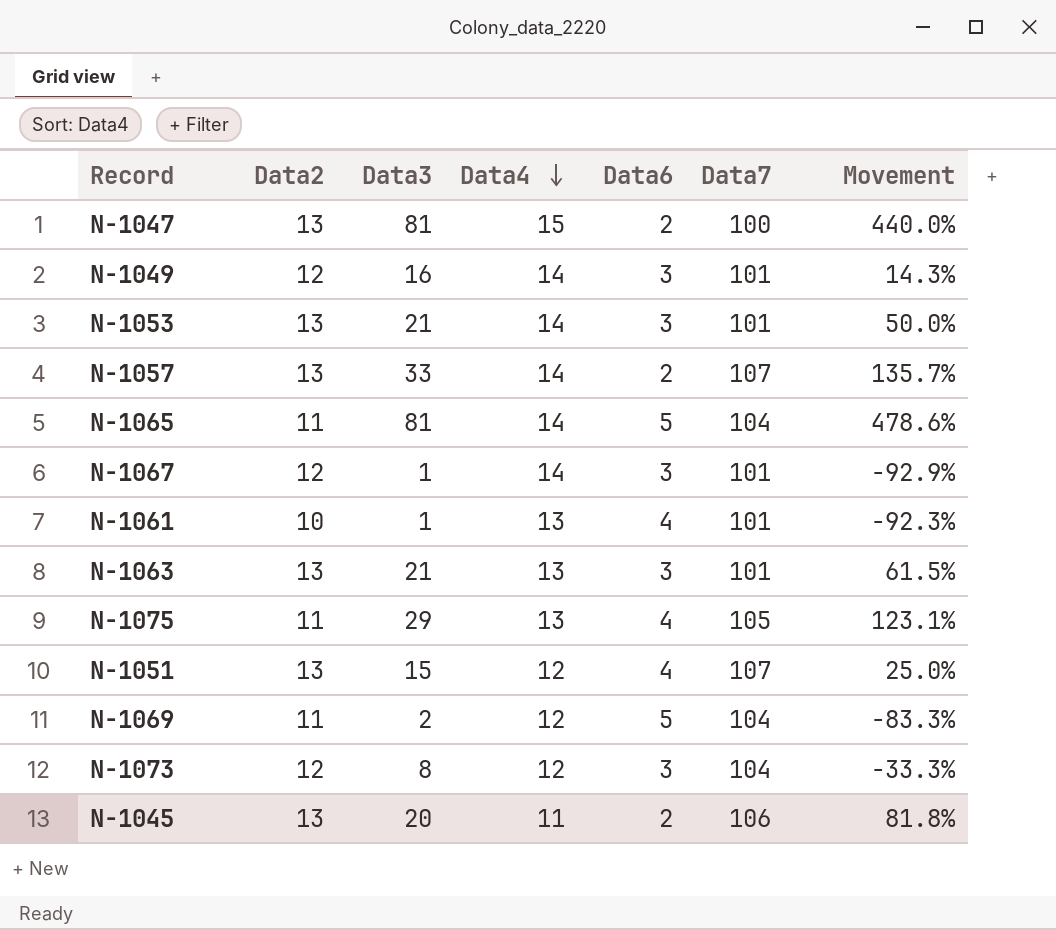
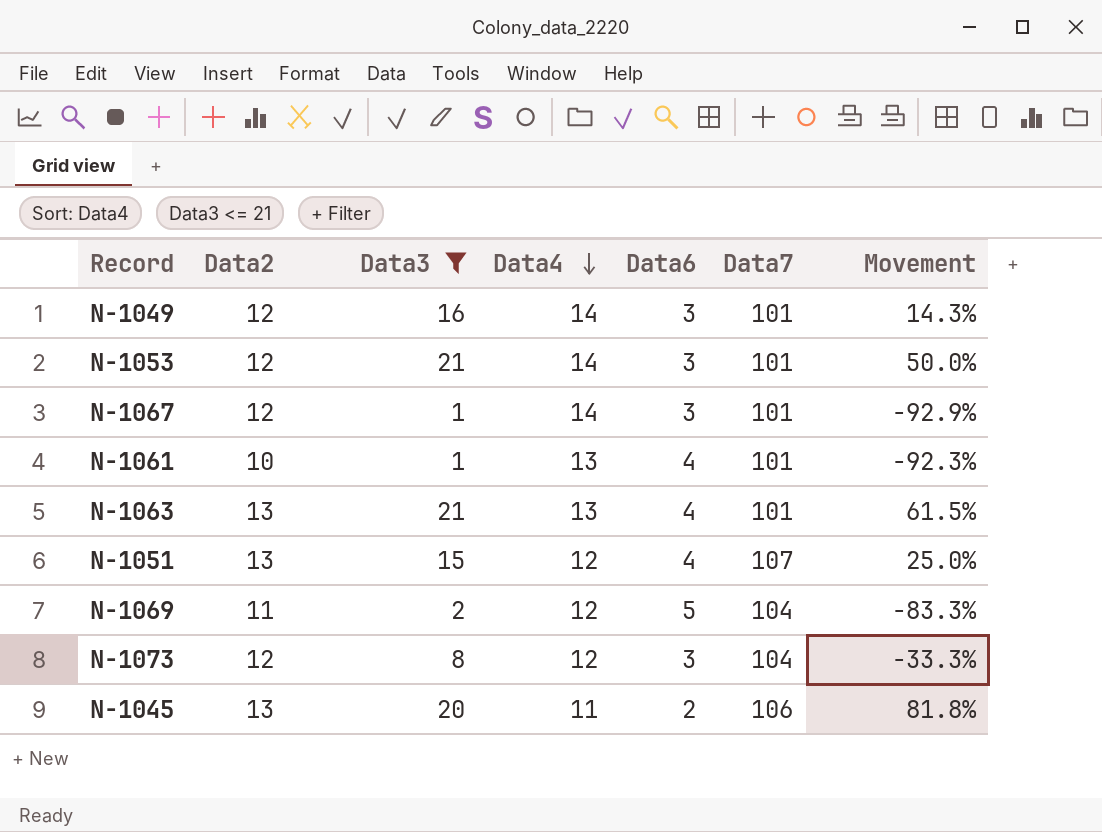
filter: none -> Data3 <= 21
N-1053 | Data2: 13 -> 12
N-1063 | Data6: 3 -> 4

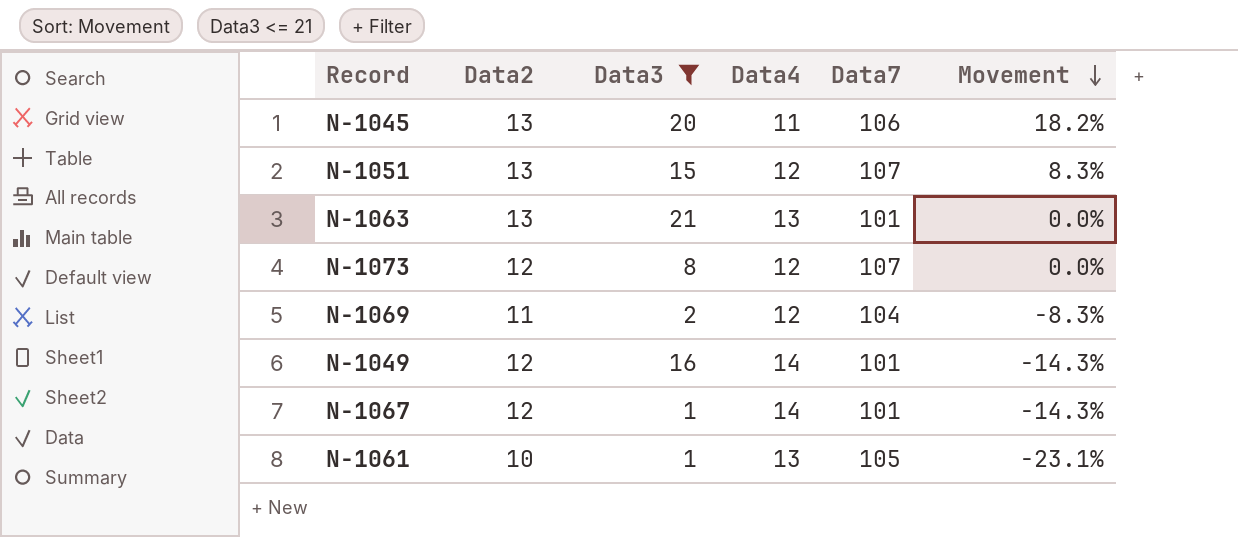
row order: Data4 descending -> Movement descending
column Data6 | position: 5 -> none
column Movement | formula: ([Data3] - [Data4]) / [Data4] -> ([Data2] - [Data4]) / [Data4]
row N-1053: 12 | 21 | 14 | 3 | 101 | 50.0% -> none
N-1073 | Data7: 104 -> 107
N-1061 | Data7: 101 -> 105

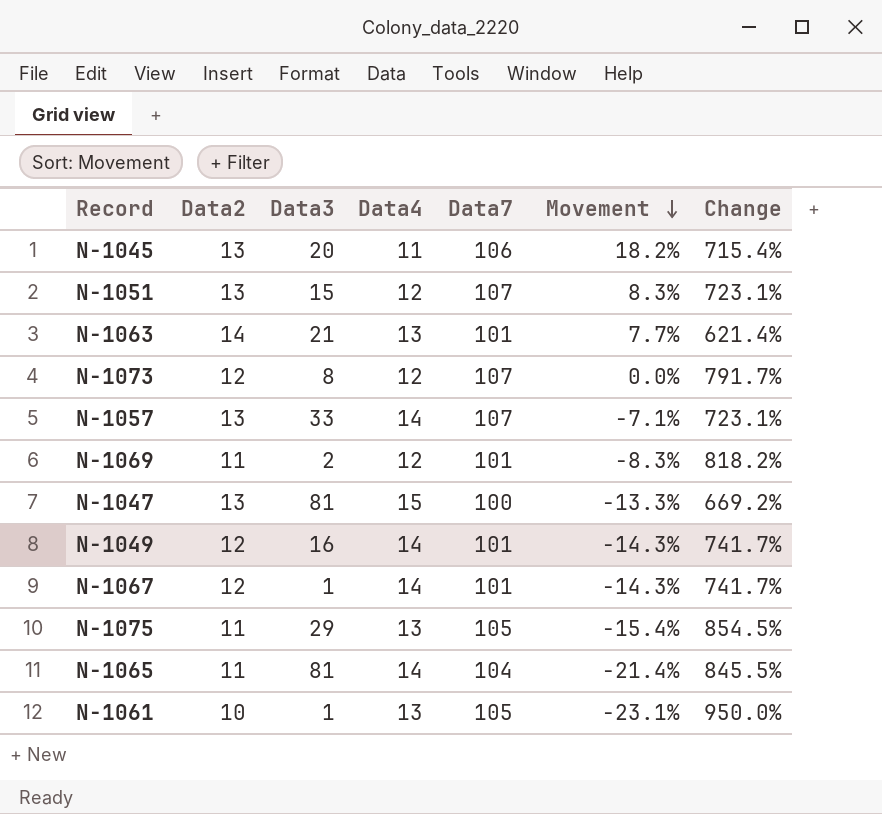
filter: Data3 <= 21 -> none
column Change | formula: none -> ([Data7] - [Data2]) / [Data2]
N-1063 | Data2: 13 -> 14
N-1063 | Movement: 0.0% -> 7.7%
N-1069 | Data7: 104 -> 101

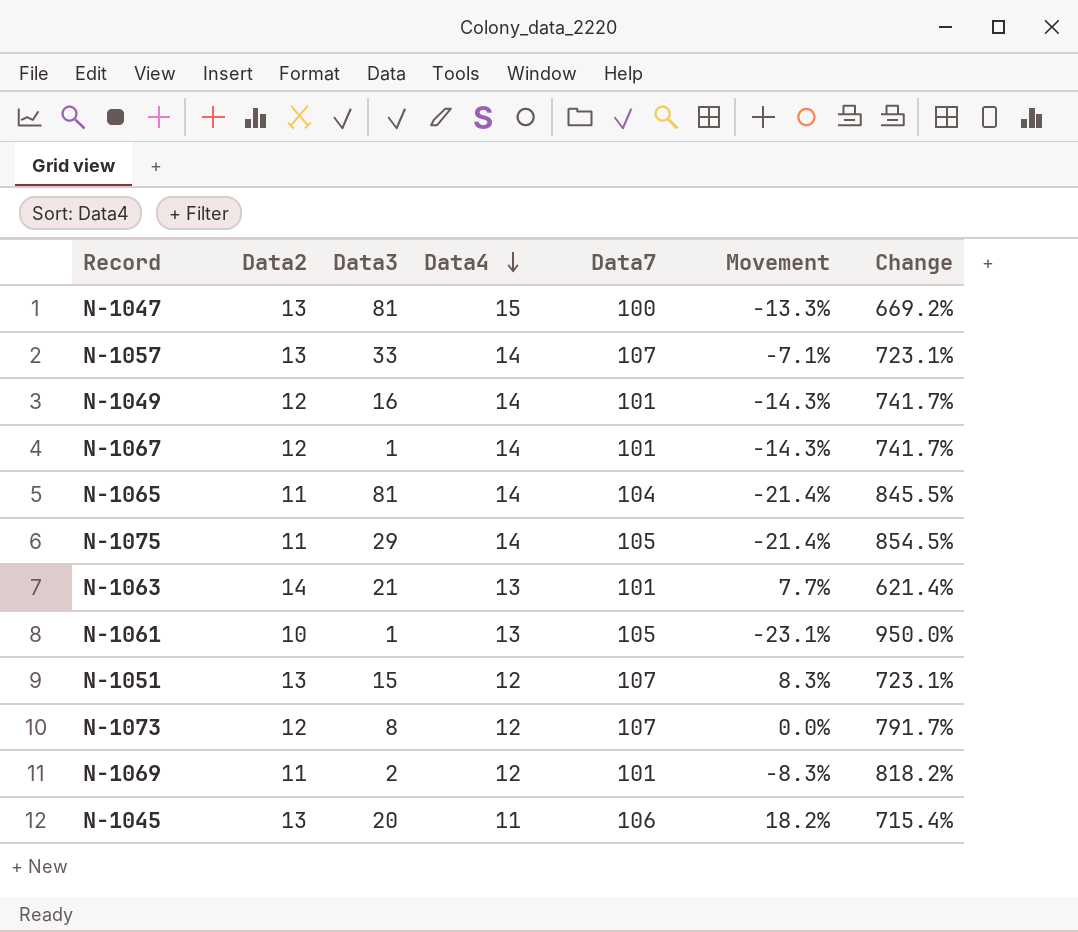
row order: Movement descending -> Data4 descending
N-1075 | Data4: 13 -> 14
N-1075 | Movement: -15.4% -> -21.4%

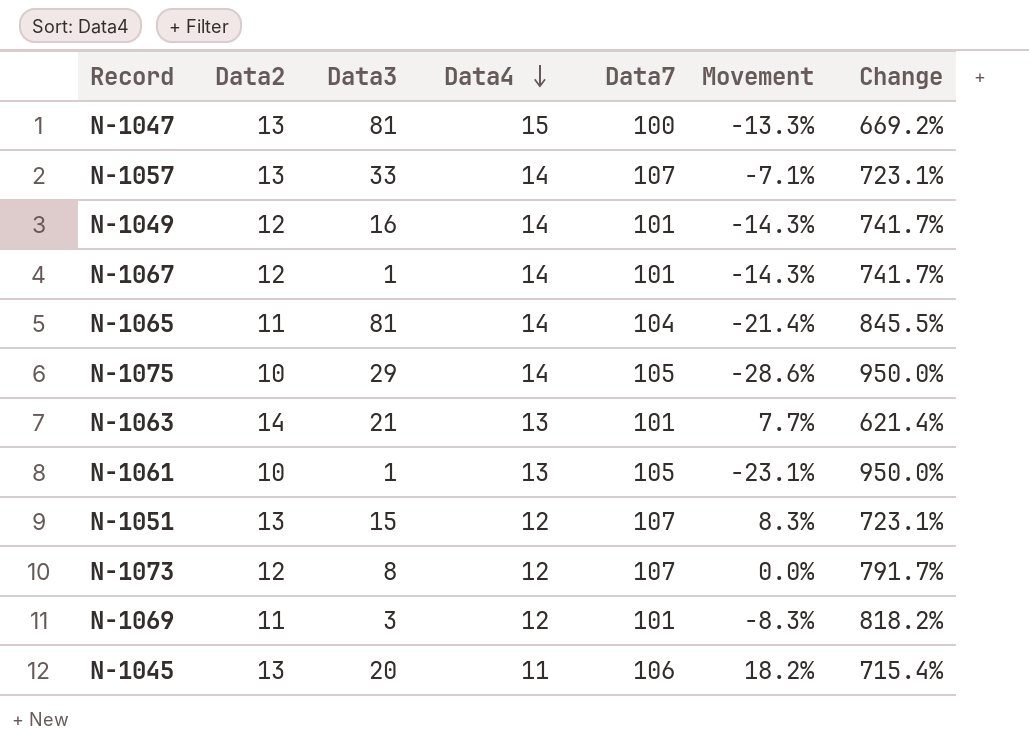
N-1075 | Data2: 11 -> 10
N-1075 | Movement: -21.4% -> -28.6%
N-1075 | Change: 854.5% -> 950.0%
N-1069 | Data3: 2 -> 3

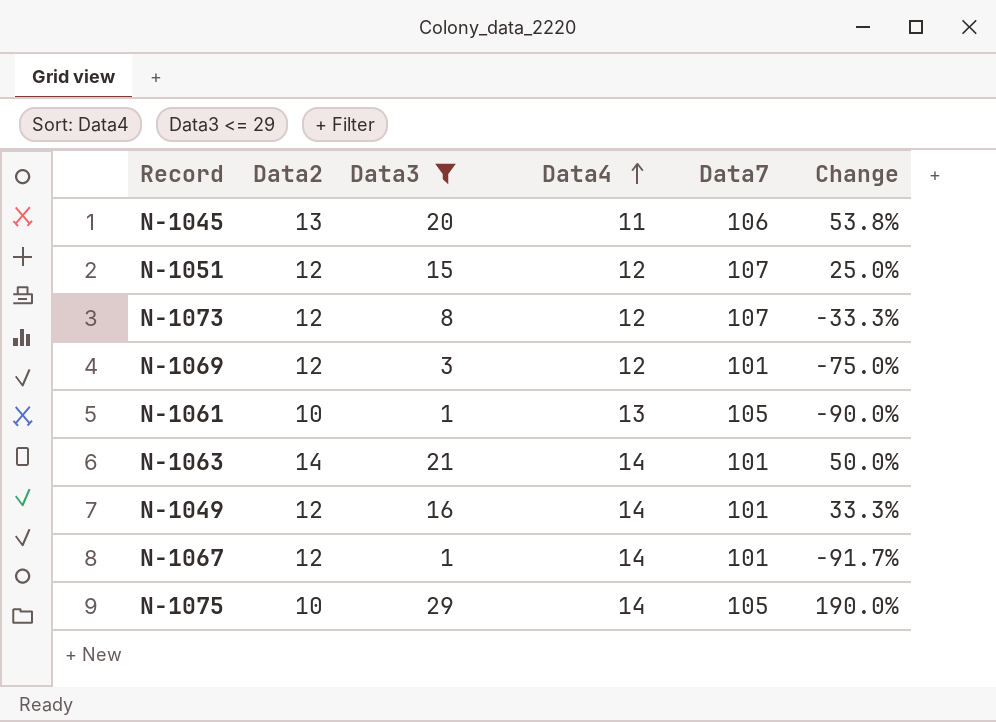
filter: none -> Data3 <= 29
row order: Data4 descending -> Data4 ascending
column Movement | formula: ([Data2] - [Data4]) / [Data4] -> none
column Change | formula: ([Data7] - [Data2]) / [Data2] -> ([Data3] - [Data2]) / [Data2]
N-1051 | Data2: 13 -> 12
N-1069 | Data2: 11 -> 12
N-1063 | Data4: 13 -> 14

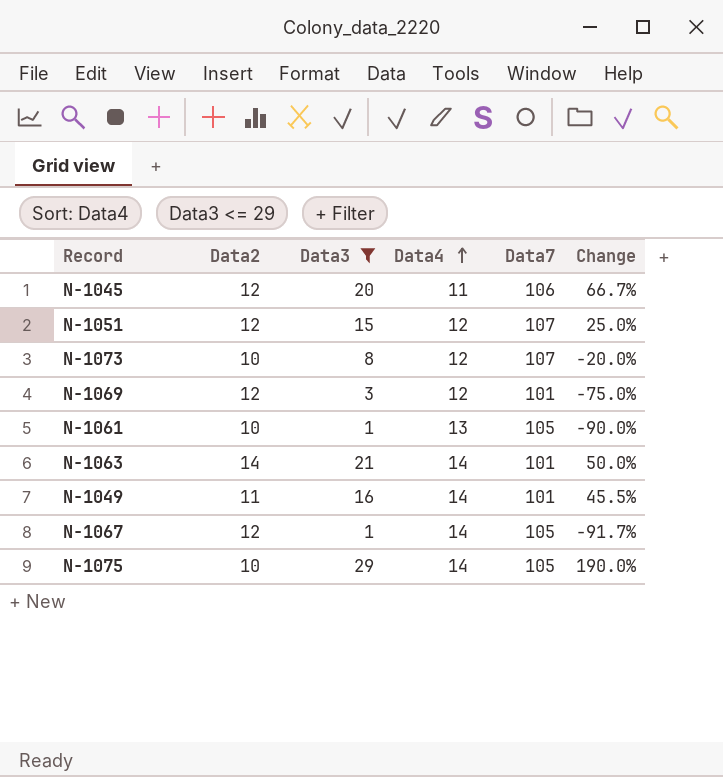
N-1045 | Data2: 13 -> 12
N-1045 | Change: 53.8% -> 66.7%
N-1073 | Data2: 12 -> 10
N-1073 | Change: -33.3% -> -20.0%
N-1049 | Data2: 12 -> 11
N-1049 | Change: 33.3% -> 45.5%
N-1067 | Data7: 101 -> 105

